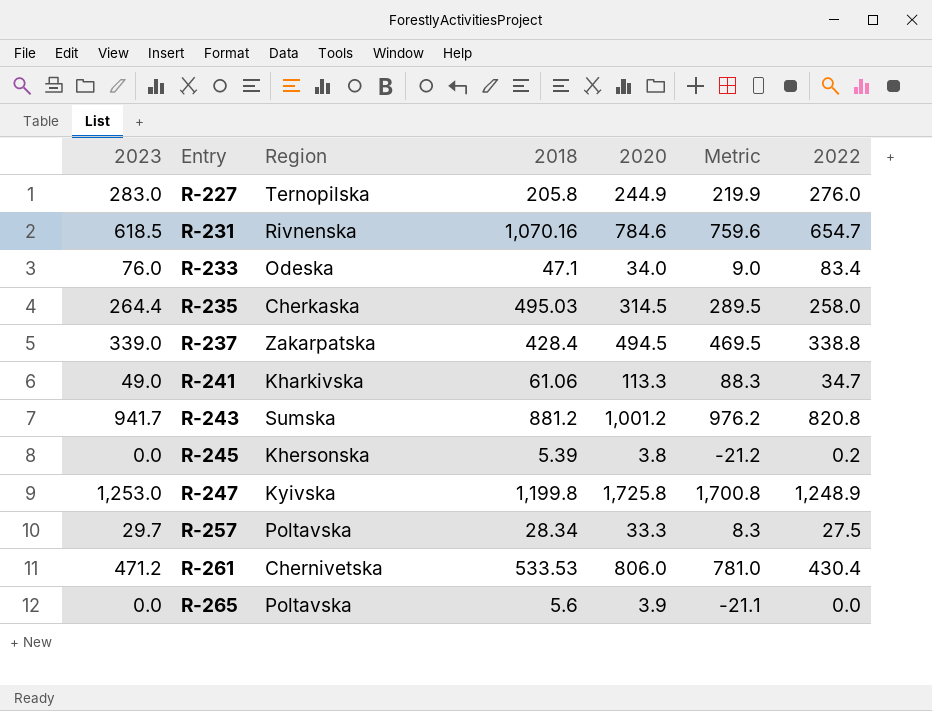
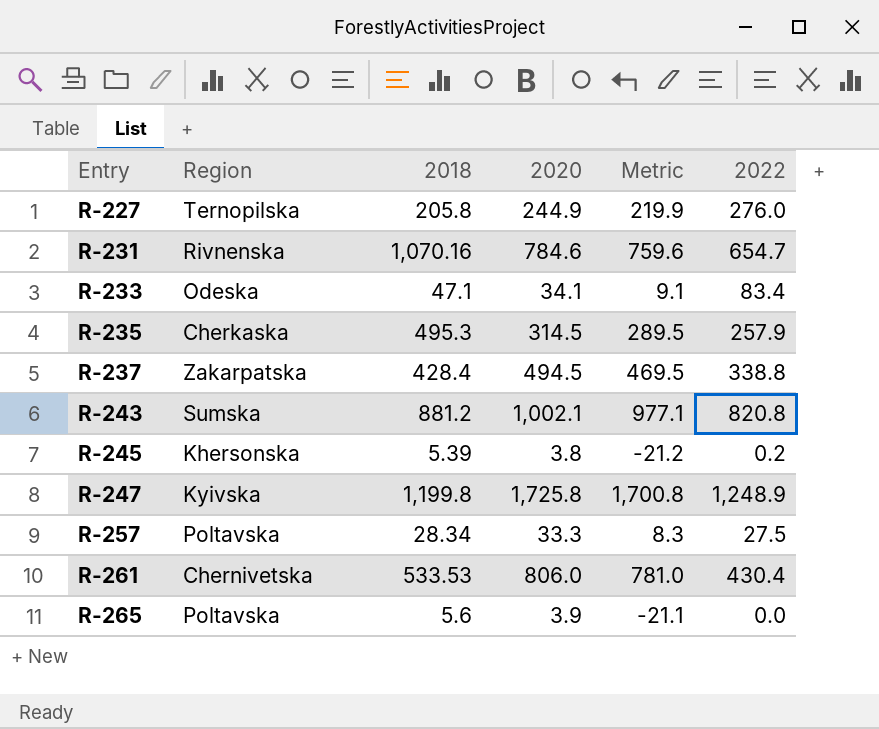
column 2023 | position: 1 -> none
row R-241: 49.0 | Kharkivska | 61.06 | 113.3 | 88.3 | 34.7 -> none
R-233 | 2020: 34.0 -> 34.1
R-233 | Metric: 9.0 -> 9.1
R-235 | 2018: 495.03 -> 495.3
R-235 | 2022: 258.0 -> 257.9
R-243 | 2020: 1,001.2 -> 1,002.1
R-243 | Metric: 976.2 -> 977.1

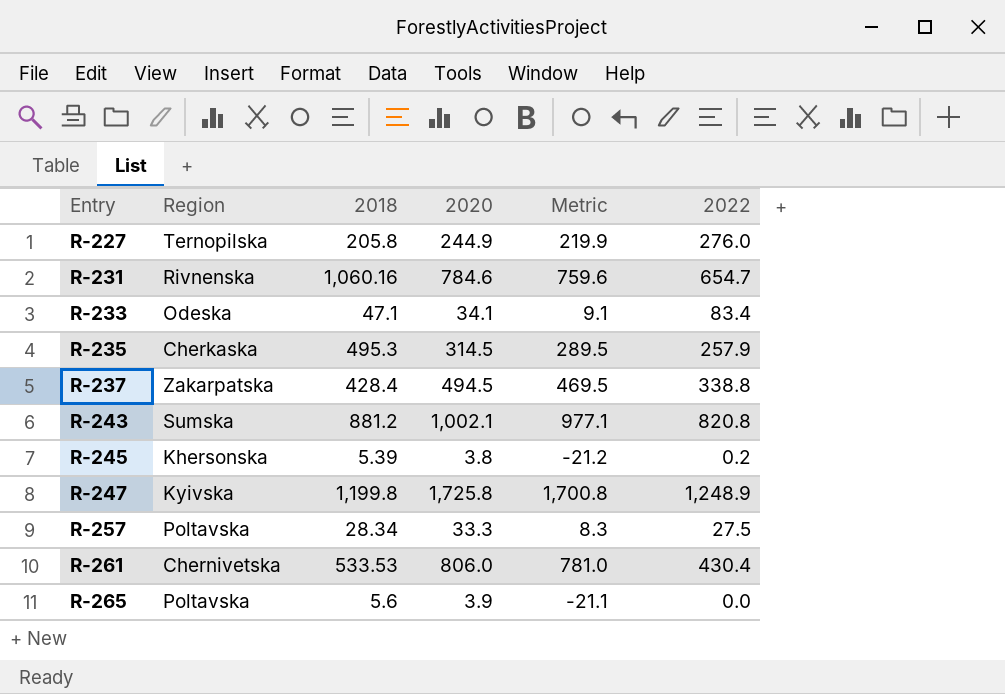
R-231 | 2018: 1,070.16 -> 1,060.16

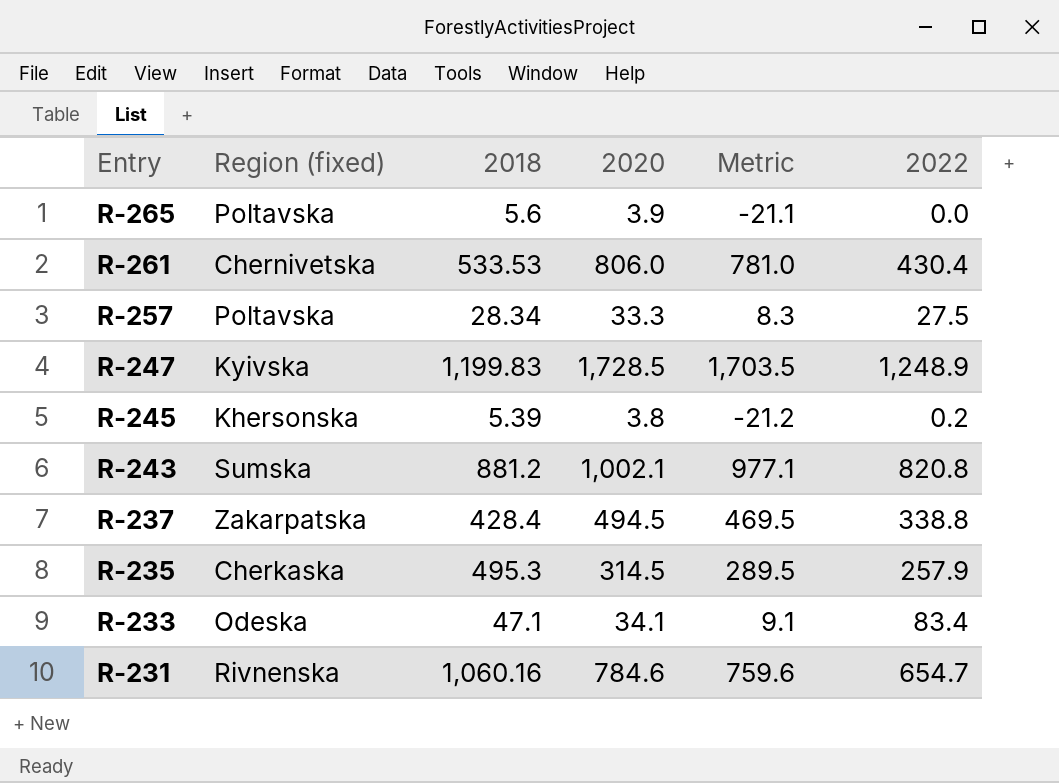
row order: Entry ascending -> Entry descending
column name: Region -> Region (fixed)
row R-227: Ternopilska | 205.8 | 244.9 | 219.9 | 276.0 -> none
R-247 | 2018: 1,199.8 -> 1,199.83
R-247 | 2020: 1,725.8 -> 1,728.5
R-247 | Metric: 1,700.8 -> 1,703.5

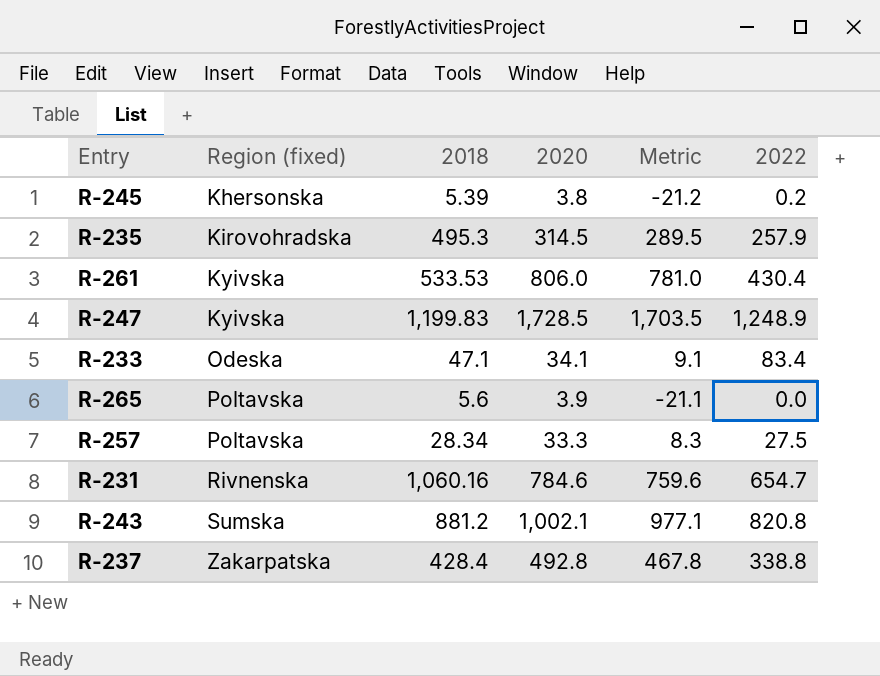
row order: Entry descending -> Region (fixed) ascending
R-235 | Region (fixed): Cherkaska -> Kirovohradska
R-261 | Region (fixed): Chernivetska -> Kyivska
R-237 | 2020: 494.5 -> 492.8
R-237 | Metric: 469.5 -> 467.8

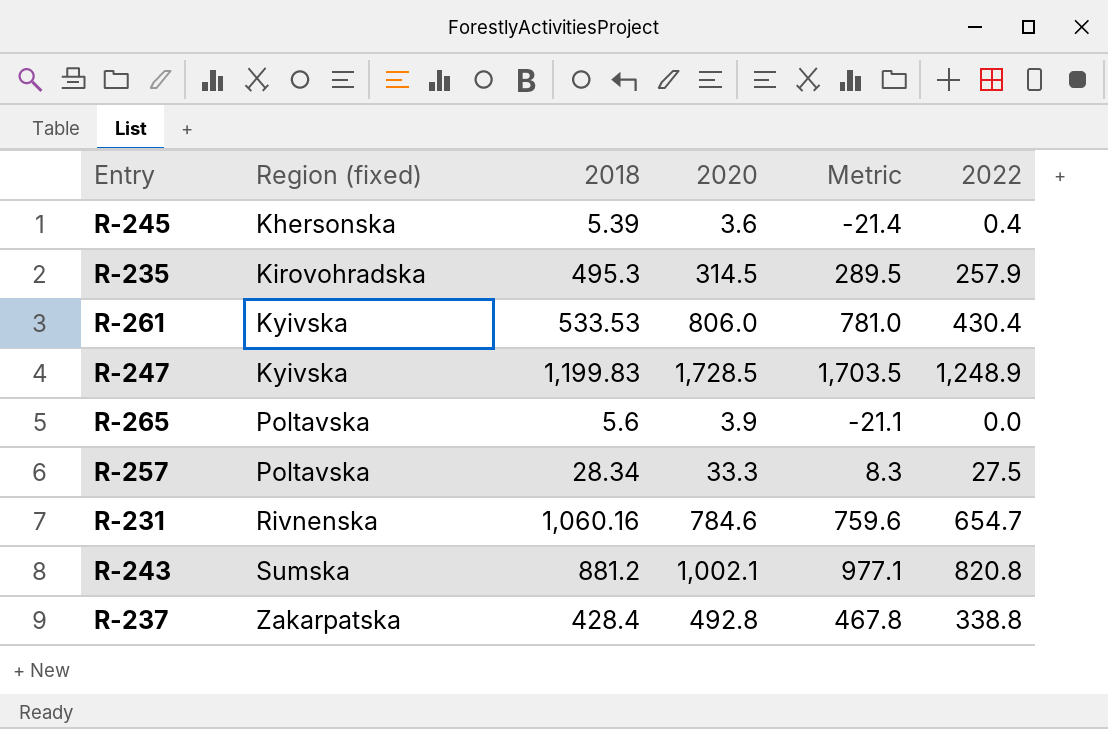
row R-233: Odeska | 47.1 | 34.1 | 9.1 | 83.4 -> none
R-245 | 2020: 3.8 -> 3.6
R-245 | Metric: -21.2 -> -21.4
R-245 | 2022: 0.2 -> 0.4

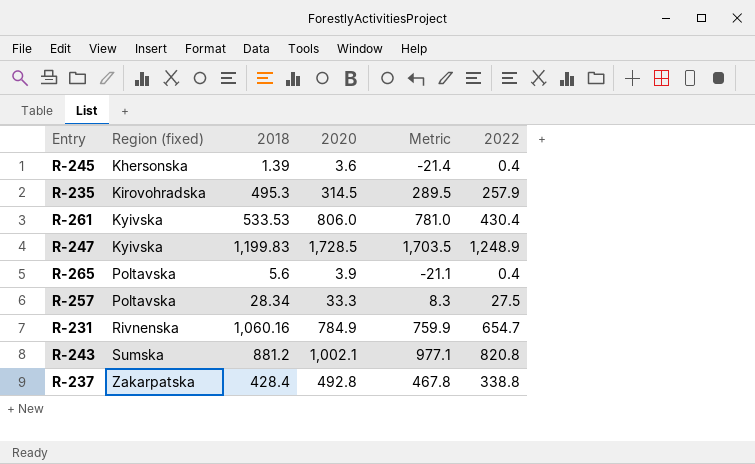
R-245 | 2018: 5.39 -> 1.39
R-265 | 2022: 0.0 -> 0.4
R-231 | 2020: 784.6 -> 784.9
R-231 | Metric: 759.6 -> 759.9

